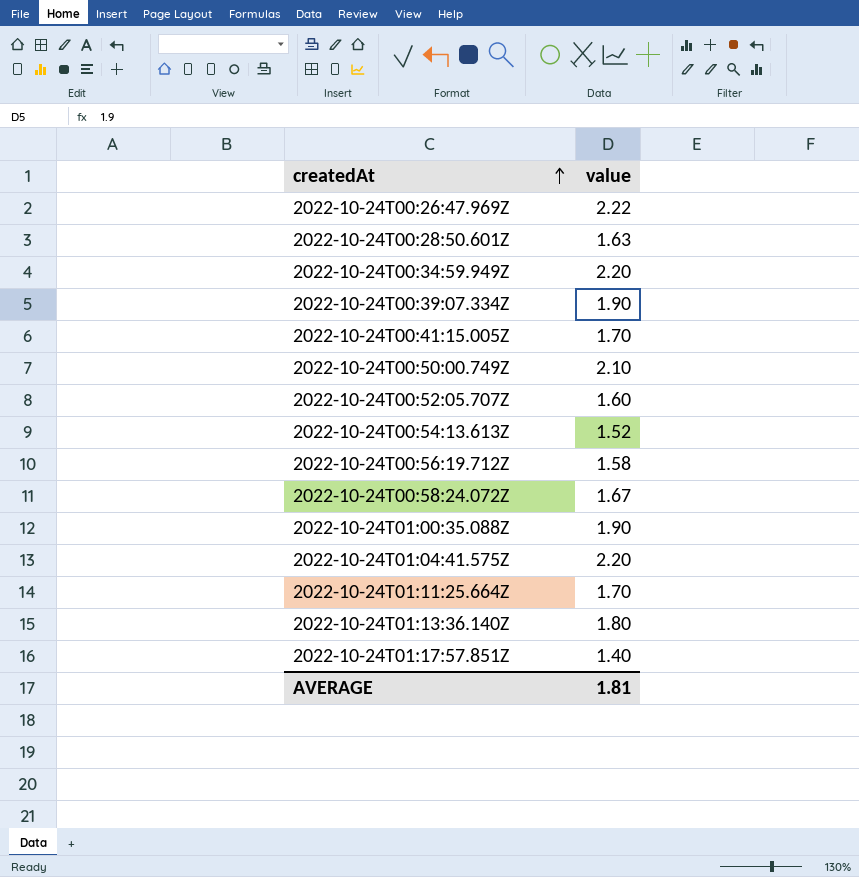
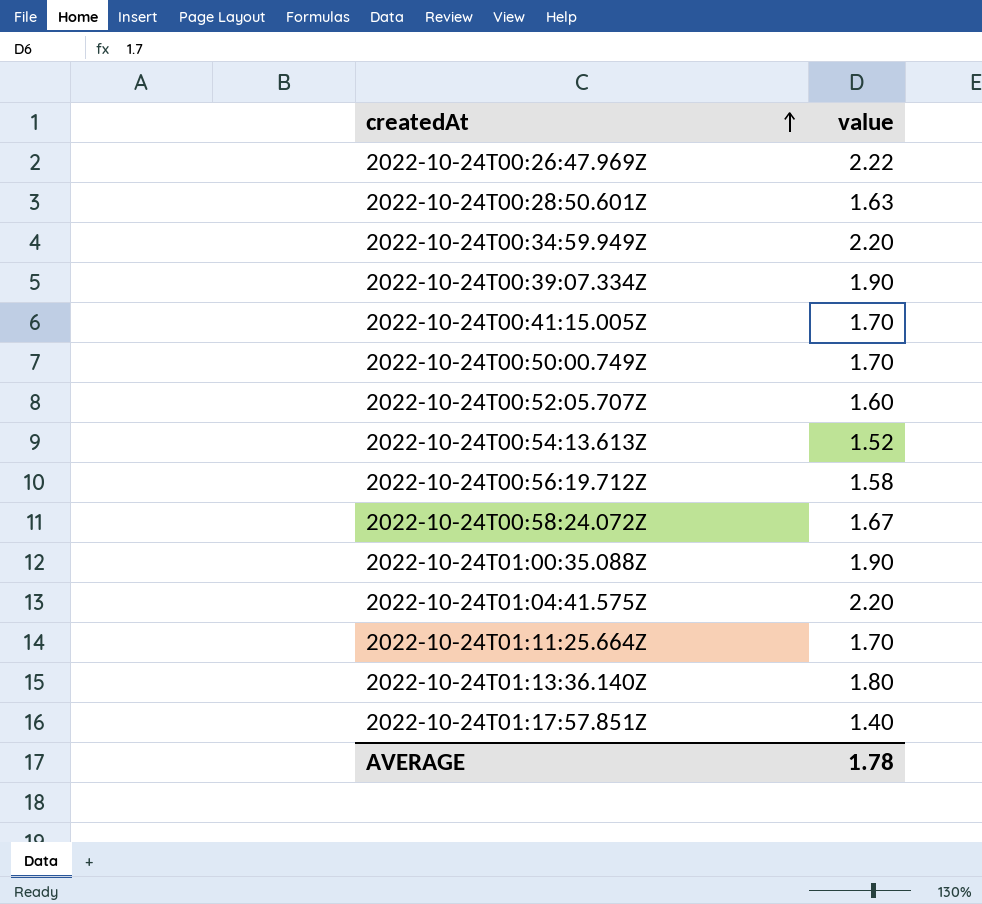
2022-10-24T00:50:00.749Z | value: 2.10 -> 1.70
AVERAGE | value: 1.81 -> 1.78

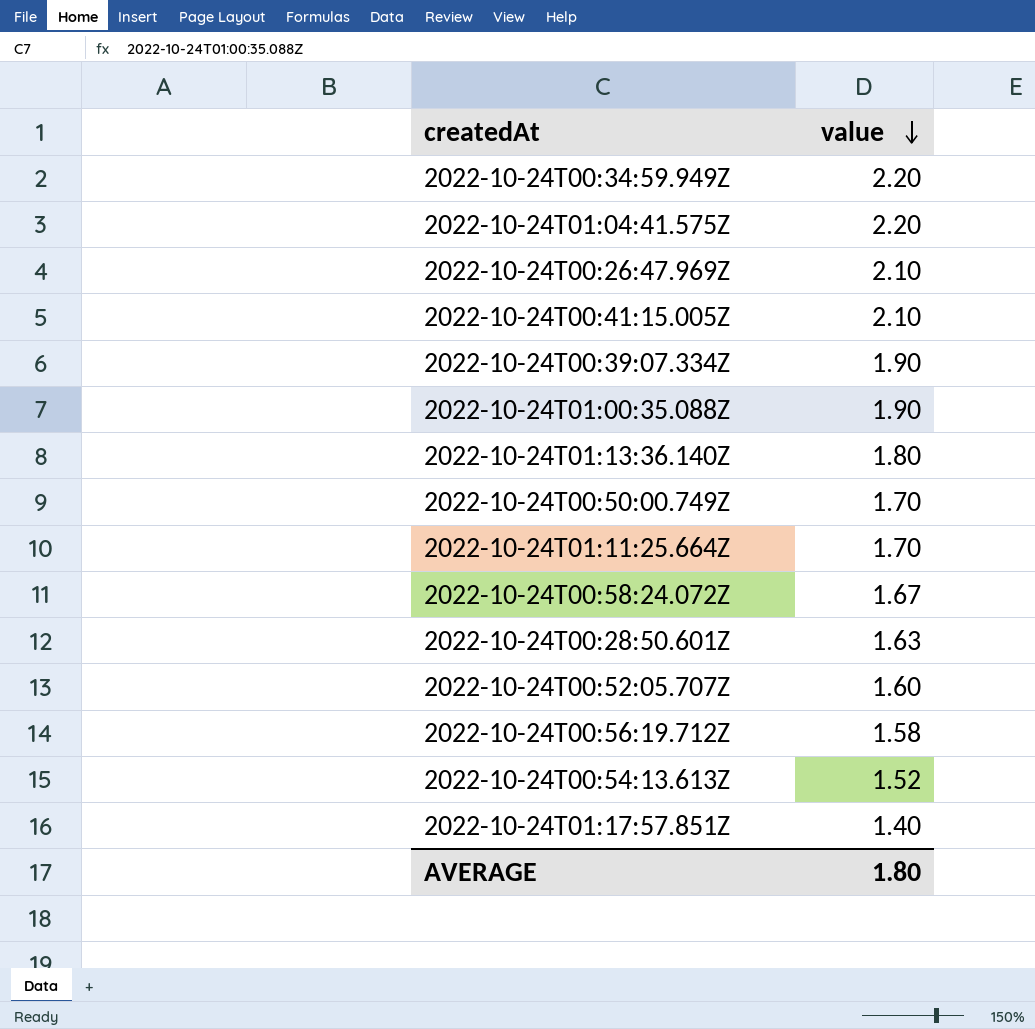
row order: createdAt ascending -> value descending
2022-10-24T00:26:47.969Z | value: 2.22 -> 2.10
2022-10-24T00:41:15.005Z | value: 1.70 -> 2.10
AVERAGE | value: 1.78 -> 1.80

